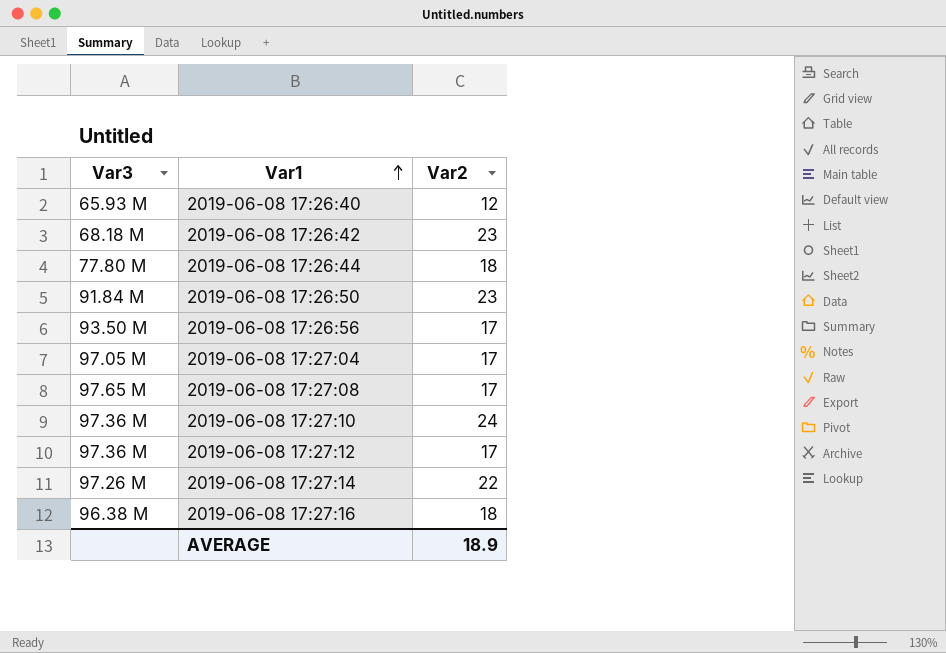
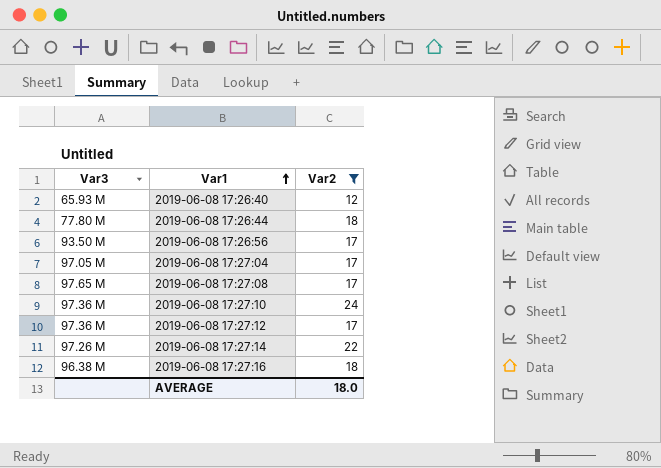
filter: none -> Var2 != 23
AVERAGE | Var2: 18.9 -> 18.0

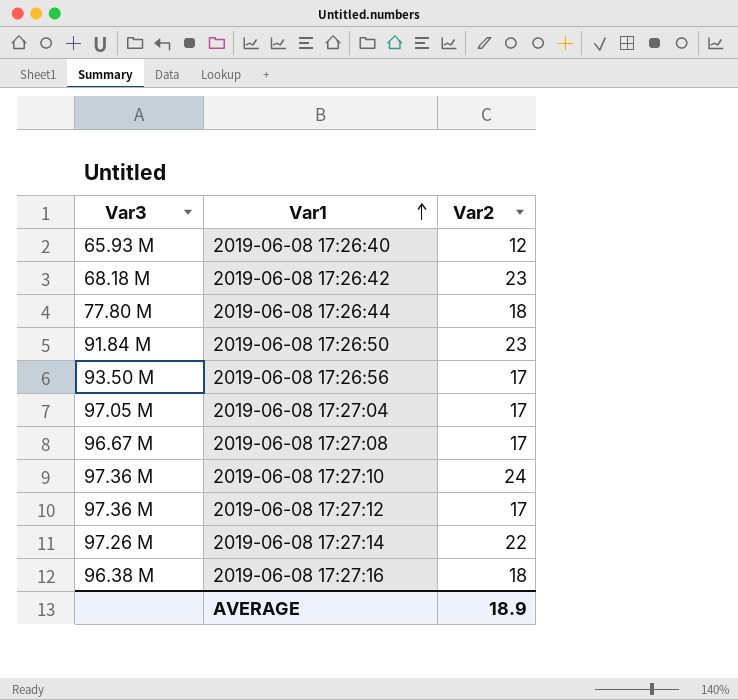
filter: Var2 != 23 -> none
2019-06-08 17:27:08 | Var3: 97.65 M -> 96.67 M
AVERAGE | Var2: 18.0 -> 18.9

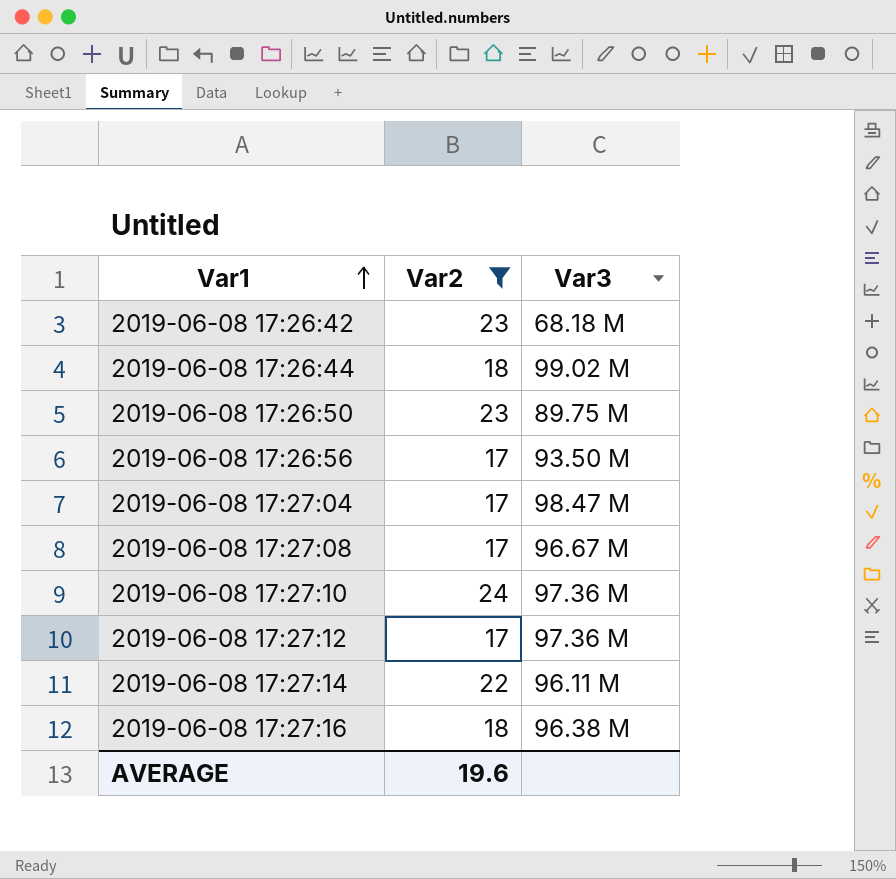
filter: none -> Var2 != 12
column Var3 | position: 1 -> 3
2019-06-08 17:26:44 | Var3: 77.80 M -> 99.02 M
2019-06-08 17:26:50 | Var3: 91.84 M -> 89.75 M
2019-06-08 17:27:04 | Var3: 97.05 M -> 98.47 M
2019-06-08 17:27:14 | Var3: 97.26 M -> 96.11 M
AVERAGE | Var2: 18.9 -> 19.6

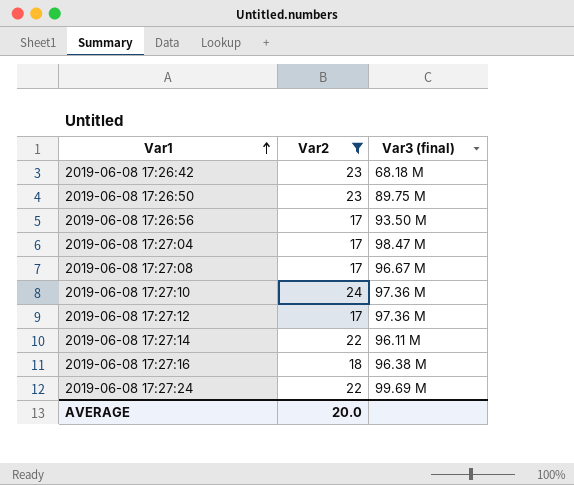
column name: Var3 -> Var3 (final)
row 2019-06-08 17:26:44: 18 | 99.02 M -> none
row 2019-06-08 17:27:24: none -> 22 | 99.69 M
AVERAGE | Var2: 19.6 -> 20.0

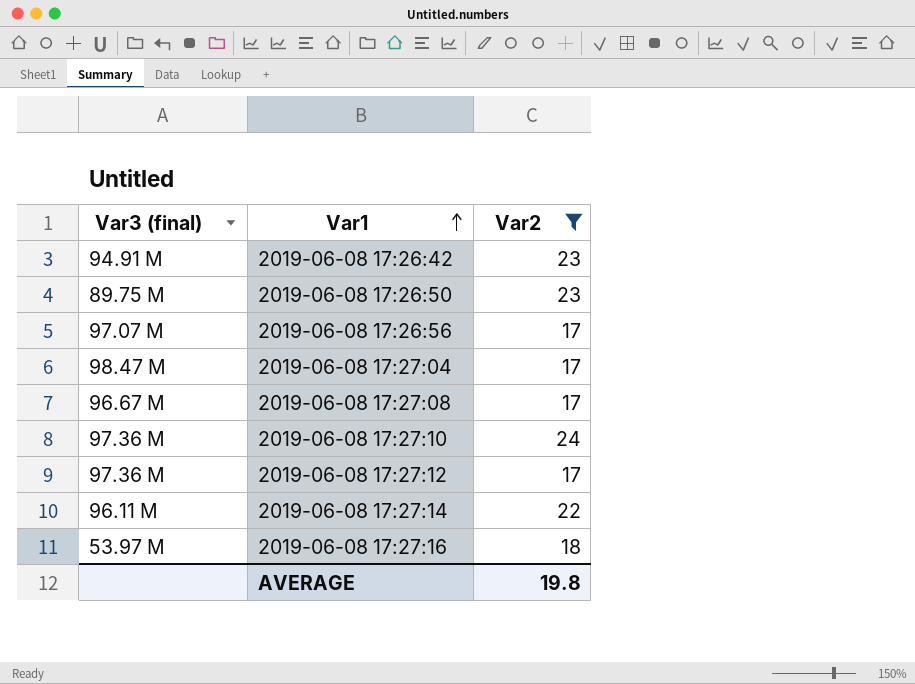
column Var3 (final) | position: 3 -> 1
row 2019-06-08 17:27:24: 22 | 99.69 M -> none
2019-06-08 17:26:42 | Var3 (final): 68.18 M -> 94.91 M
2019-06-08 17:26:56 | Var3 (final): 93.50 M -> 97.07 M
2019-06-08 17:27:16 | Var3 (final): 96.38 M -> 53.97 M
AVERAGE | Var2: 20.0 -> 19.8

